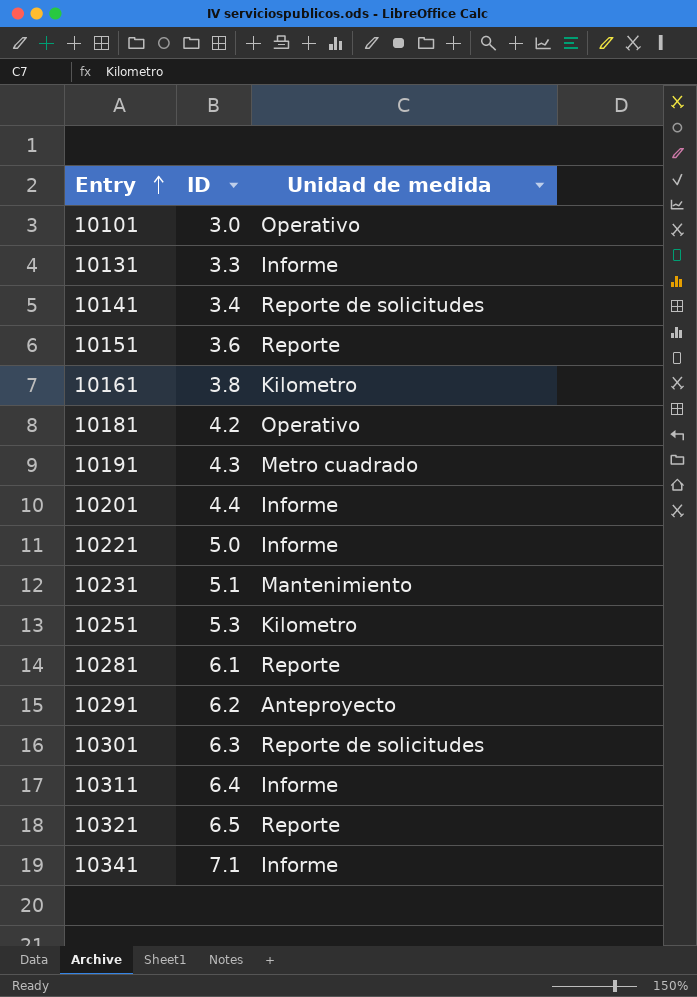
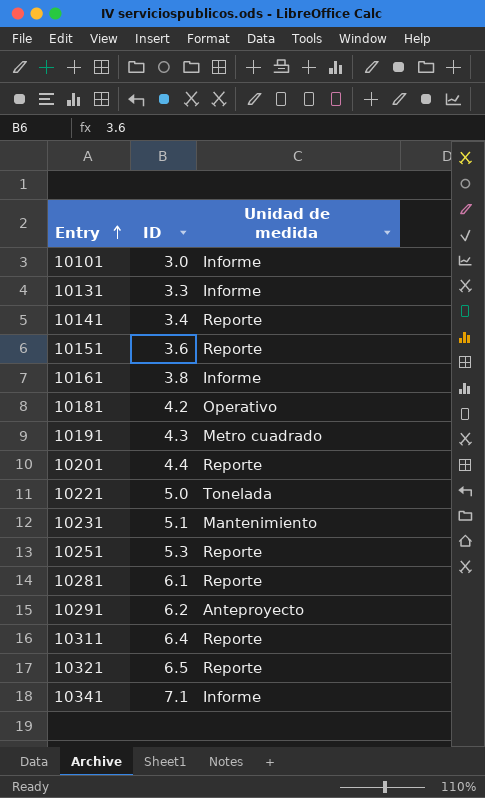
row 10301: 6.3 | Reporte de solicitudes -> none
10101 | Unidad de medida: Operativo -> Informe
10141 | Unidad de medida: Reporte de solicitudes -> Reporte
10161 | Unidad de medida: Kilometro -> Informe
10201 | Unidad de medida: Informe -> Reporte
10221 | Unidad de medida: Informe -> Tonelada
10251 | Unidad de medida: Kilometro -> Reporte
10311 | Unidad de medida: Informe -> Reporte

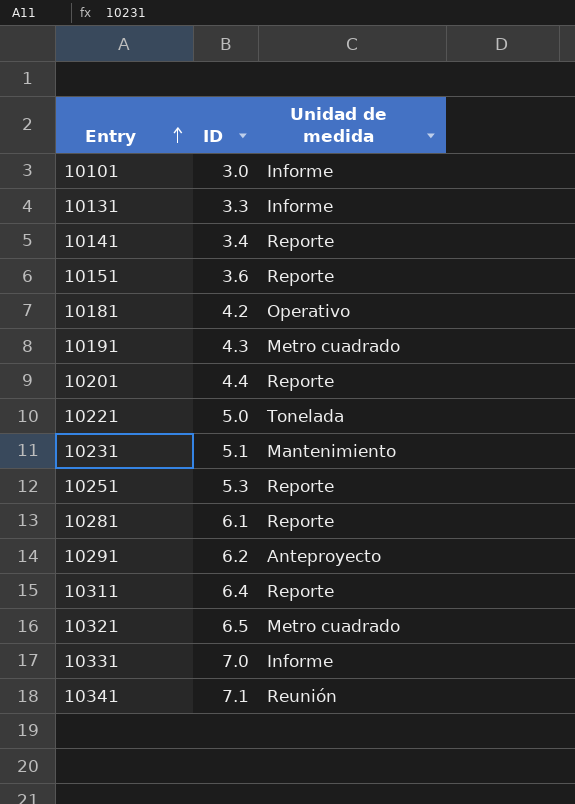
row 10161: 3.8 | Informe -> none
10321 | Unidad de medida: Reporte -> Metro cuadrado
row 10331: none -> 7.0 | Informe
10341 | Unidad de medida: Informe -> Reunión

